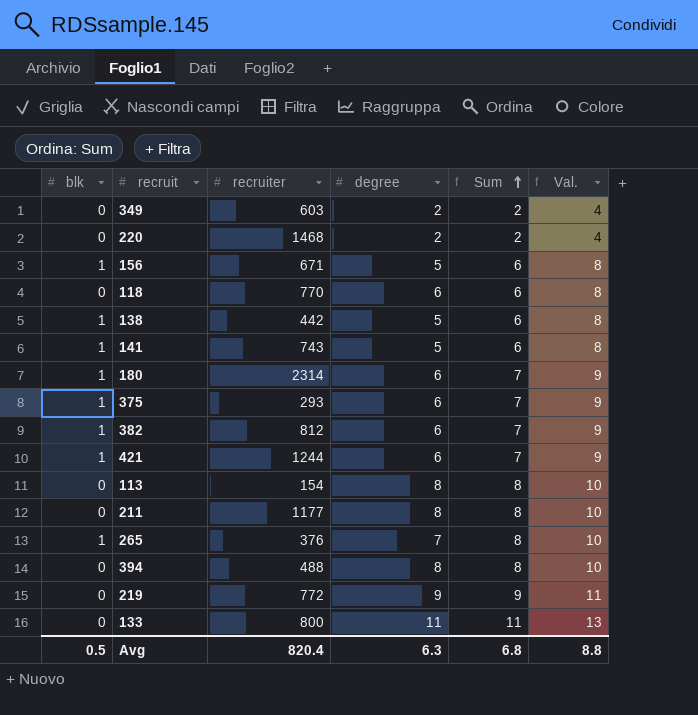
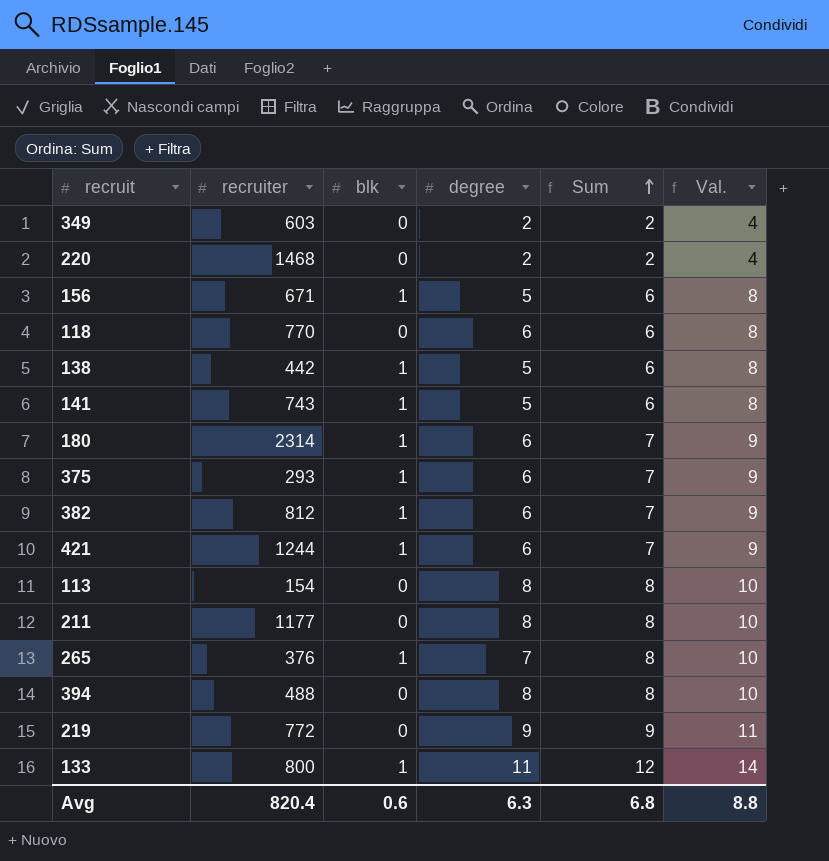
column blk | position: 1 -> 3
133 | blk: 0 -> 1
133 | Sum: 11 -> 12
133 | Val.: 13 -> 14
Avg | blk: 0.5 -> 0.6

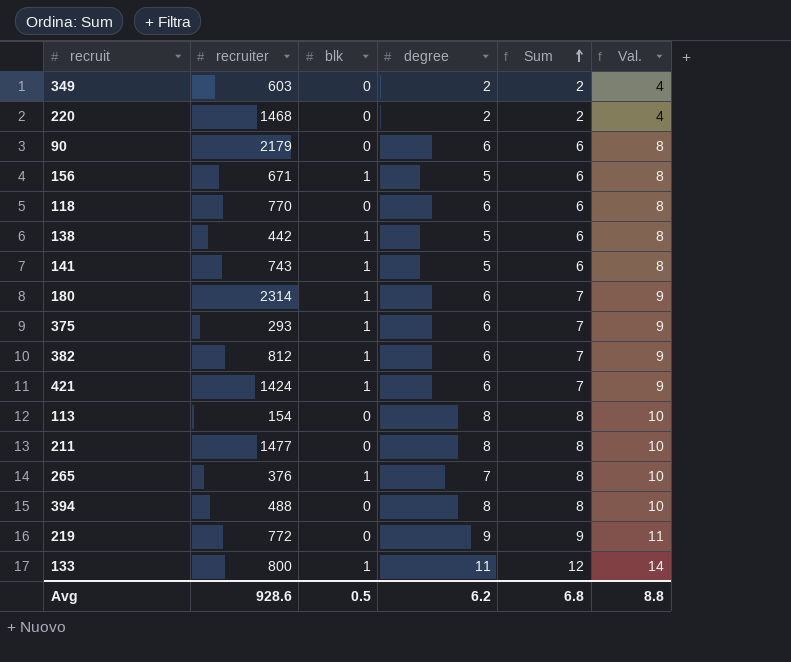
row 90: none -> 2179 | 0 | 6 | 6 | 8
421 | recruiter: 1244 -> 1424
211 | recruiter: 1177 -> 1477
Avg | recruiter: 820.4 -> 928.6
Avg | blk: 0.6 -> 0.5
Avg | degree: 6.3 -> 6.2

